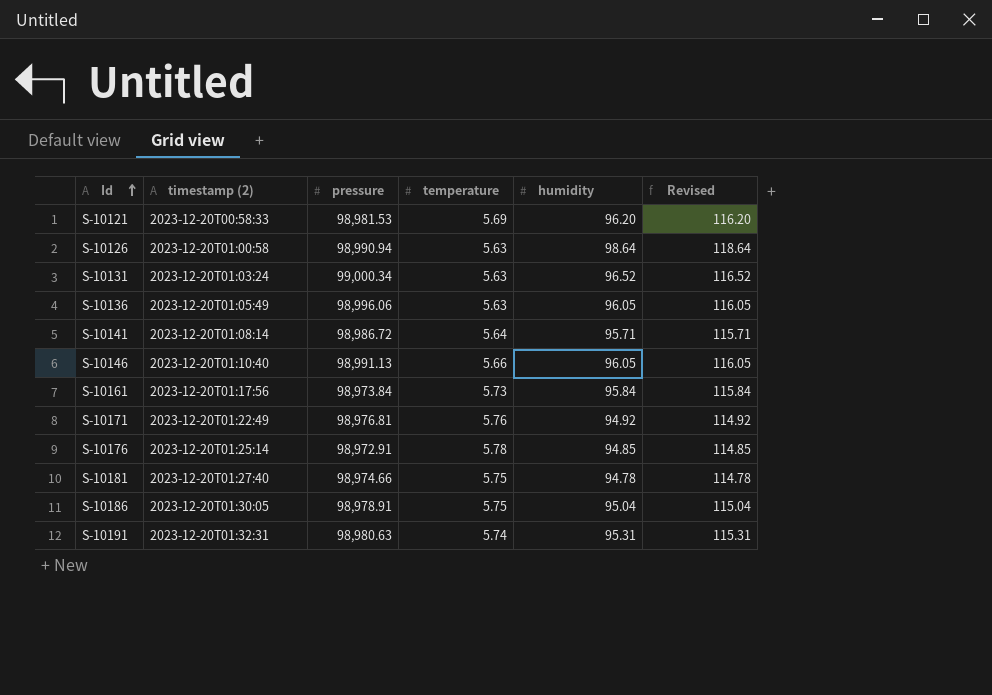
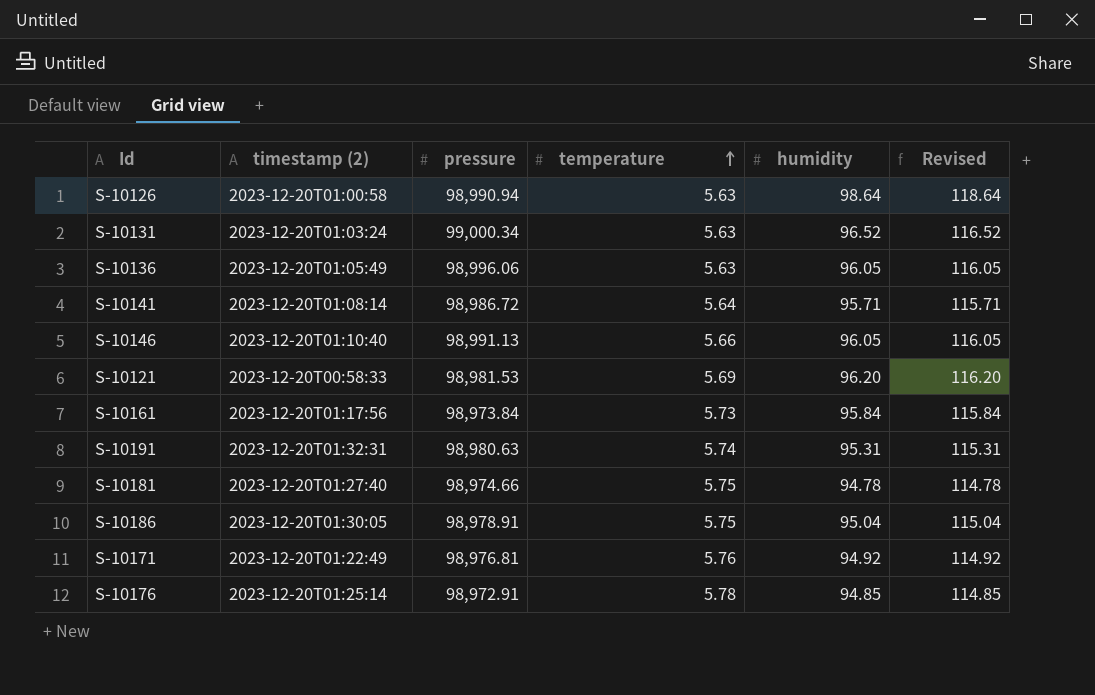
row order: Id ascending -> temperature ascending

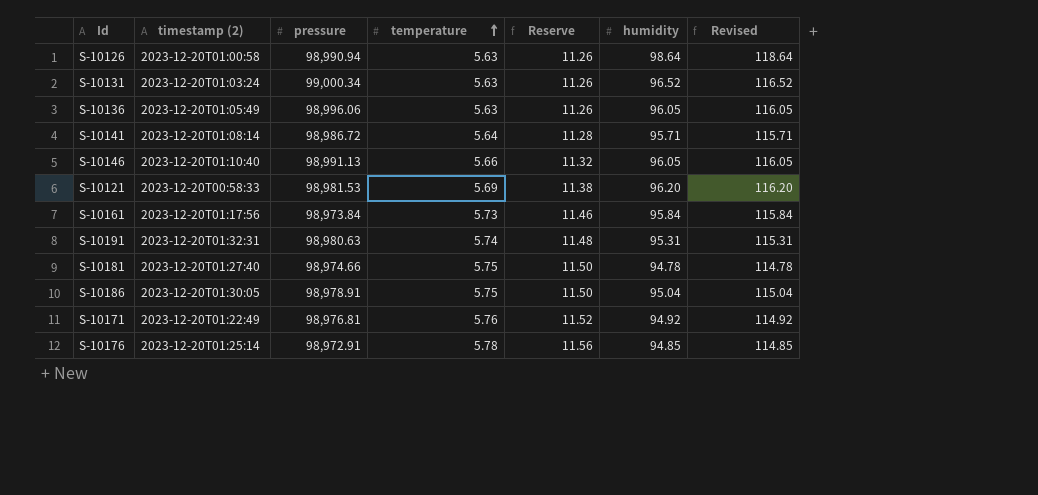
column Reserve | formula: none -> [temperature] * 2

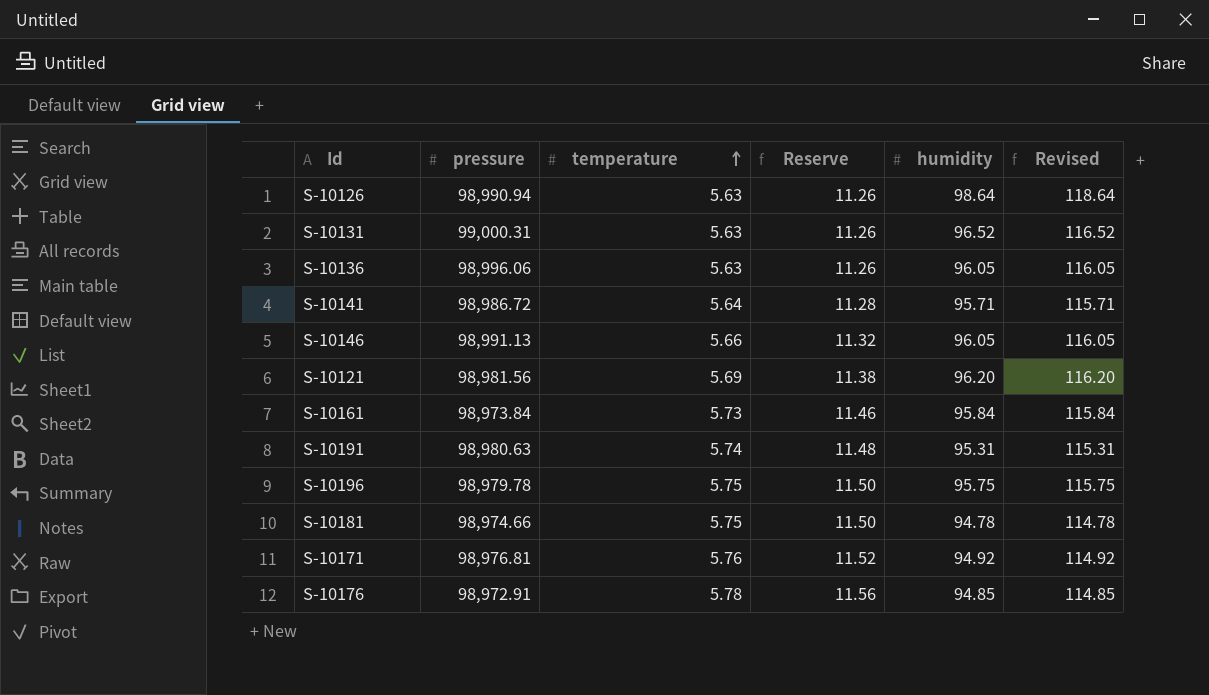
column timestamp (2) | position: 2 -> none
row S-10186: 2023-12-20T01:30:05 | 98,978.91 | 5.75 | 11.50 | 95.04 | 115.04 -> none
S-10131 | pressure: 99,000.34 -> 99,000.31
S-10121 | pressure: 98,981.53 -> 98,981.56
row S-10196: none -> 98,979.78 | 5.75 | 11.50 | 95.75 | 115.75

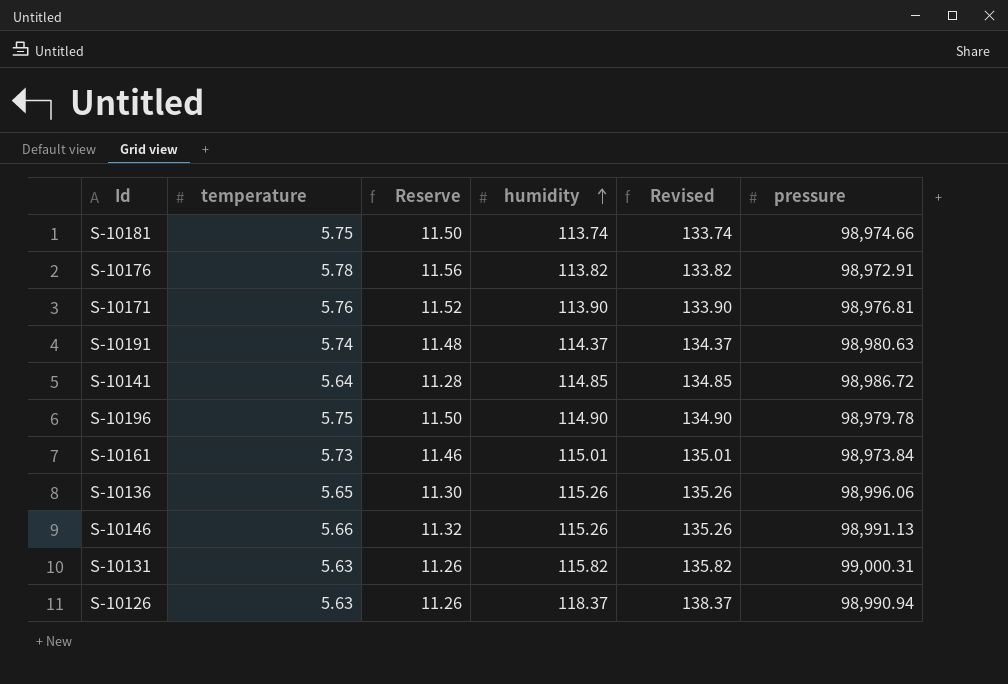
row order: temperature ascending -> humidity ascending
column pressure | position: 2 -> 6
row S-10121: 98,981.56 | 5.69 | 11.38 | 96.20 | 116.20 -> none
S-10181 | humidity: 94.78 -> 113.74
S-10181 | Revised: 114.78 -> 133.74
S-10176 | humidity: 94.85 -> 113.82
S-10176 | Revised: 114.85 -> 133.82
S-10171 | humidity: 94.92 -> 113.90
S-10171 | Revised: 114.92 -> 133.90
S-10191 | humidity: 95.31 -> 114.37
S-10191 | Revised: 115.31 -> 134.37
S-10141 | humidity: 95.71 -> 114.85
S-10141 | Revised: 115.71 -> 134.85
S-10196 | humidity: 95.75 -> 114.90
S-10196 | Revised: 115.75 -> 134.90
S-10161 | humidity: 95.84 -> 115.01
S-10161 | Revised: 115.84 -> 135.01
S-10136 | temperature: 5.63 -> 5.65
S-10136 | Reserve: 11.26 -> 11.30
S-10136 | humidity: 96.05 -> 115.26
S-10136 | Revised: 116.05 -> 135.26
S-10146 | humidity: 96.05 -> 115.26
S-10146 | Revised: 116.05 -> 135.26
S-10131 | humidity: 96.52 -> 115.82
S-10131 | Revised: 116.52 -> 135.82
S-10126 | humidity: 98.64 -> 118.37
S-10126 | Revised: 118.64 -> 138.37

